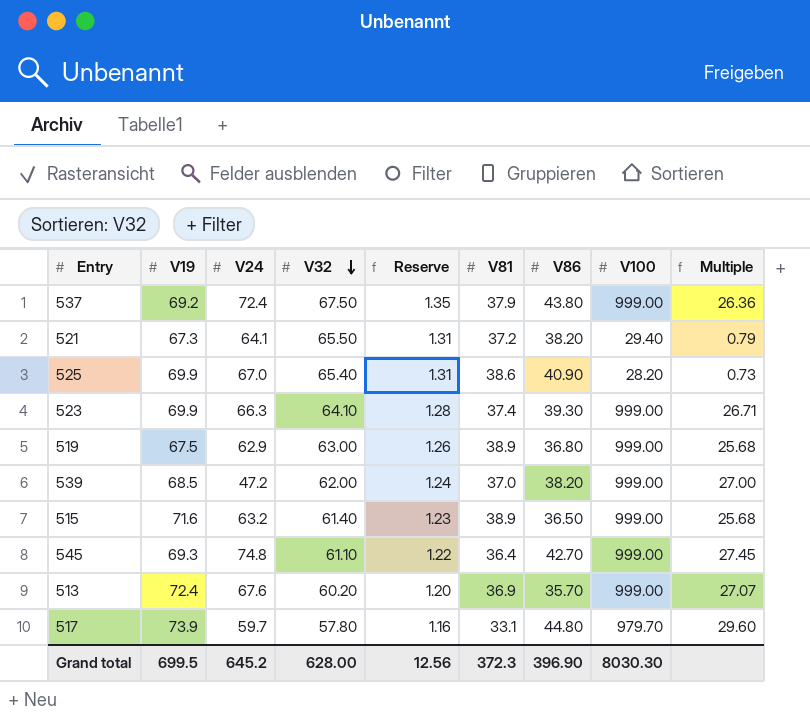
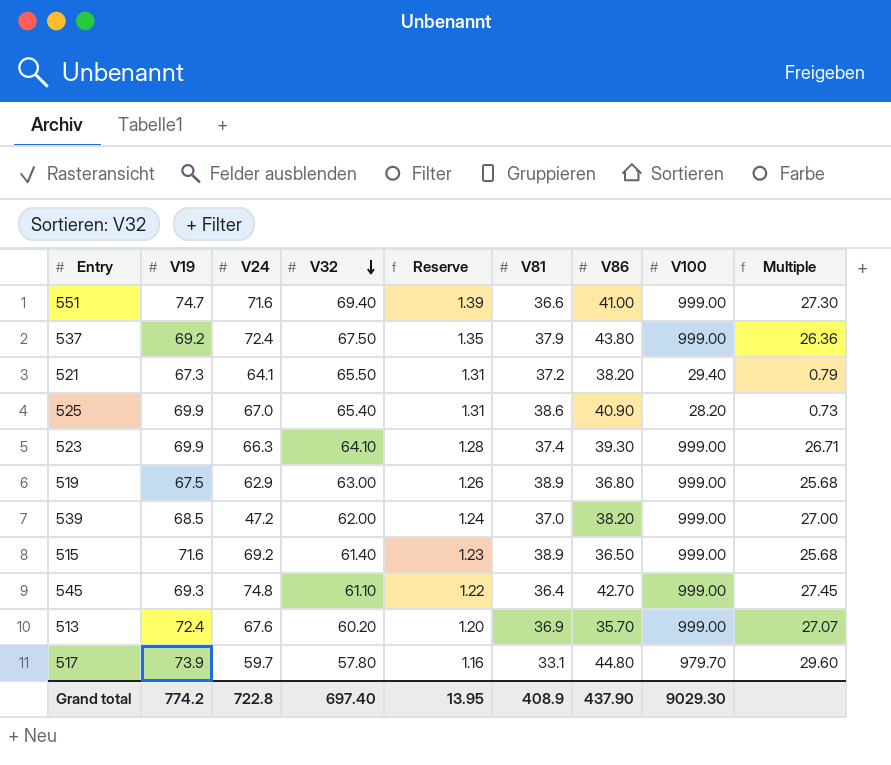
row 551: none -> 74.7 | 71.6 | 69.40 | 1.39 | 36.6 | 41.00 | 999.00 | 27.30
515 | V24: 63.2 -> 69.2
Grand total | V19: 699.5 -> 774.2
Grand total | V24: 645.2 -> 722.8
Grand total | V32: 628.00 -> 697.40
Grand total | Reserve: 12.56 -> 13.95
Grand total | V81: 372.3 -> 408.9
Grand total | V86: 396.90 -> 437.90
Grand total | V100: 8030.30 -> 9029.30

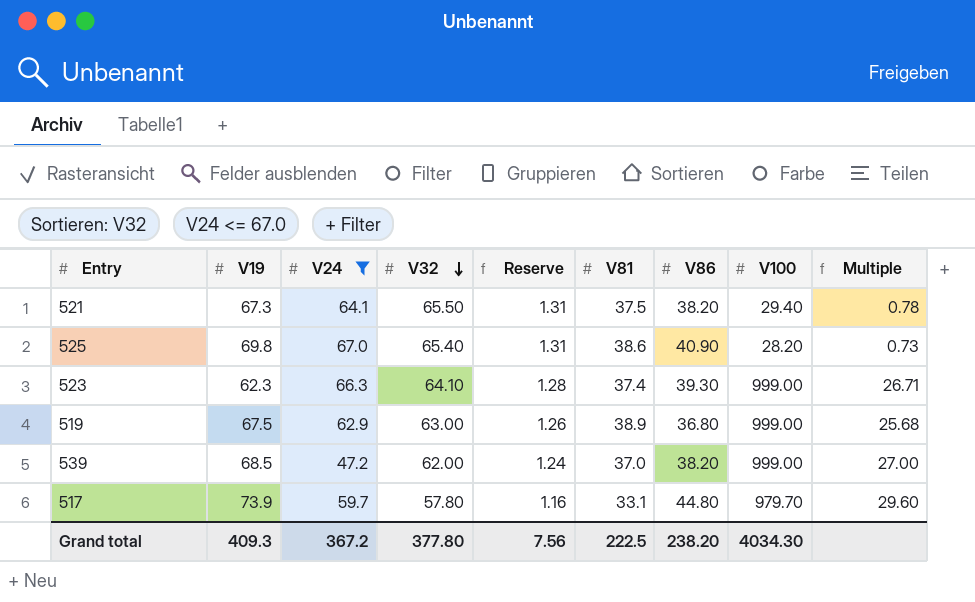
filter: none -> V24 <= 67.0
521 | V81: 37.2 -> 37.5
521 | Multiple: 0.79 -> 0.78
525 | V19: 69.9 -> 69.8
523 | V19: 69.9 -> 62.3
Grand total | V19: 774.2 -> 409.3
Grand total | V24: 722.8 -> 367.2
Grand total | V32: 697.40 -> 377.80
Grand total | Reserve: 13.95 -> 7.56
Grand total | V81: 408.9 -> 222.5
Grand total | V86: 437.90 -> 238.20
Grand total | V100: 9029.30 -> 4034.30

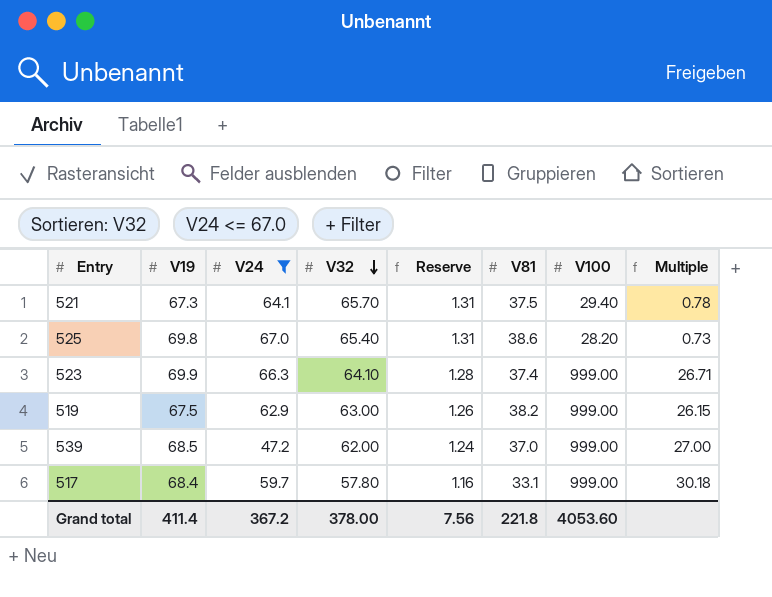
column V86 | position: 7 -> none
521 | V32: 65.50 -> 65.70
523 | V19: 62.3 -> 69.9
519 | V81: 38.9 -> 38.2
519 | Multiple: 25.68 -> 26.15
517 | V19: 73.9 -> 68.4
517 | V100: 979.70 -> 999.00
517 | Multiple: 29.60 -> 30.18
Grand total | V19: 409.3 -> 411.4
Grand total | V32: 377.80 -> 378.00
Grand total | V81: 222.5 -> 221.8
Grand total | V100: 4034.30 -> 4053.60

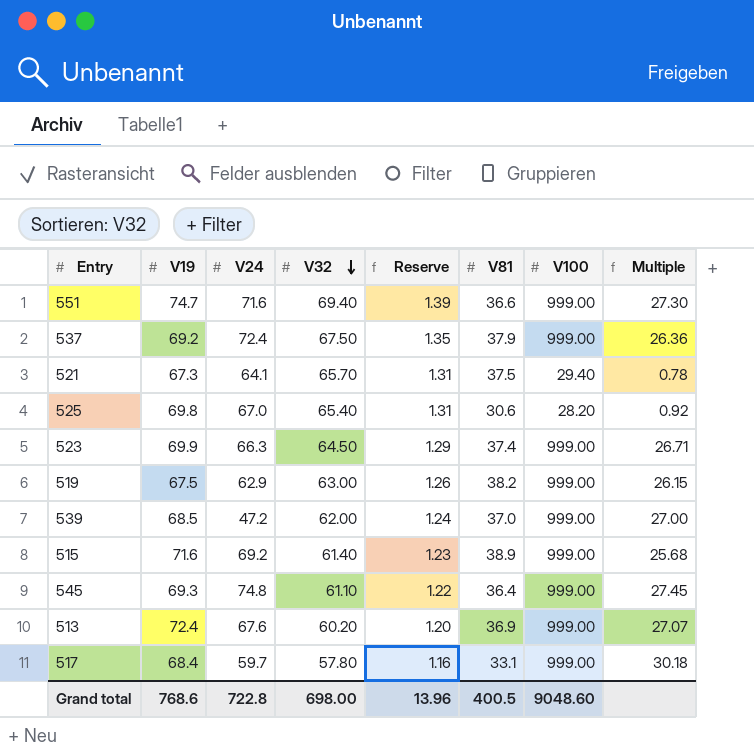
filter: V24 <= 67.0 -> none
525 | V81: 38.6 -> 30.6
525 | Multiple: 0.73 -> 0.92
523 | V32: 64.10 -> 64.50
523 | Reserve: 1.28 -> 1.29
Grand total | V19: 411.4 -> 768.6
Grand total | V24: 367.2 -> 722.8
Grand total | V32: 378.00 -> 698.00
Grand total | Reserve: 7.56 -> 13.96
Grand total | V81: 221.8 -> 400.5
Grand total | V100: 4053.60 -> 9048.60

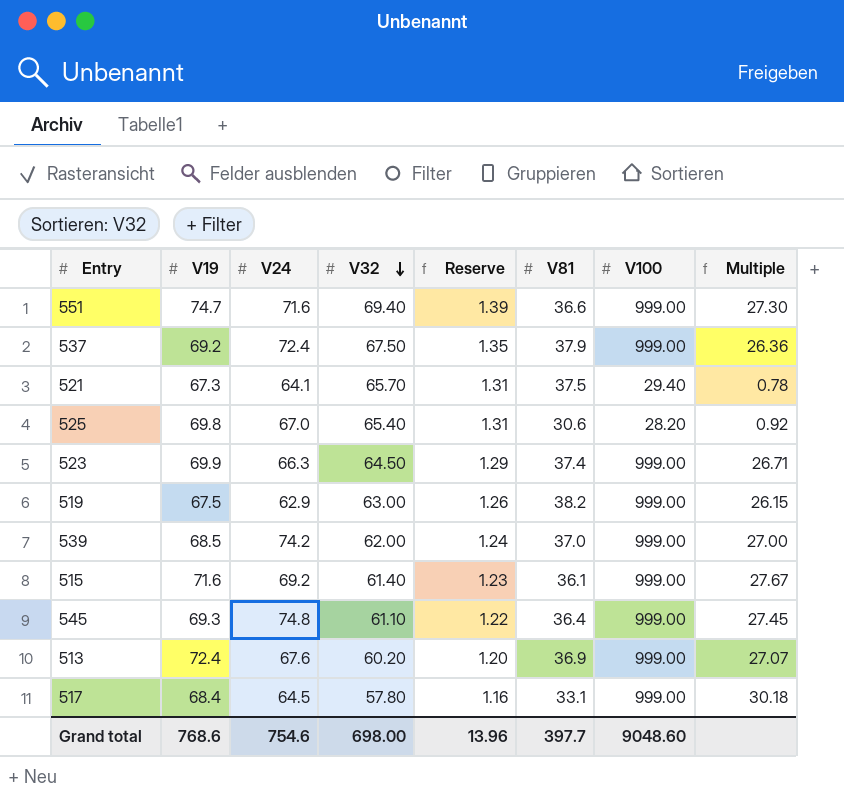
539 | V24: 47.2 -> 74.2
515 | V81: 38.9 -> 36.1
515 | Multiple: 25.68 -> 27.67
517 | V24: 59.7 -> 64.5
Grand total | V24: 722.8 -> 754.6
Grand total | V81: 400.5 -> 397.7

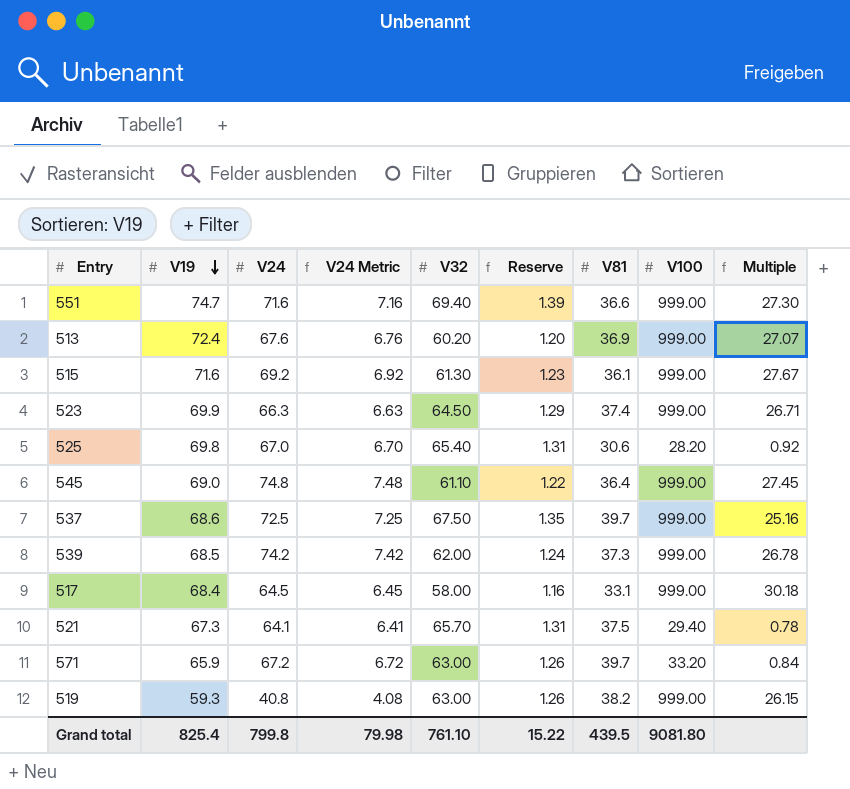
row order: V32 descending -> V19 descending
column V24 Metric | formula: none -> [V24] * 0.1
515 | V32: 61.40 -> 61.30
545 | V19: 69.3 -> 69.0
537 | V19: 69.2 -> 68.6
537 | V24: 72.4 -> 72.5
537 | V81: 37.9 -> 39.7
537 | Multiple: 26.36 -> 25.16
539 | V81: 37.0 -> 37.3
539 | Multiple: 27.00 -> 26.78
517 | V32: 57.80 -> 58.00
row 571: none -> 65.9 | 67.2 | 6.72 | 63.00 | 1.26 | 39.7 | 33.20 | 0.84
519 | V19: 67.5 -> 59.3
519 | V24: 62.9 -> 40.8
Grand total | V19: 768.6 -> 825.4
Grand total | V24: 754.6 -> 799.8
Grand total | V32: 698.00 -> 761.10
Grand total | Reserve: 13.96 -> 15.22
Grand total | V81: 397.7 -> 439.5
Grand total | V100: 9048.60 -> 9081.80

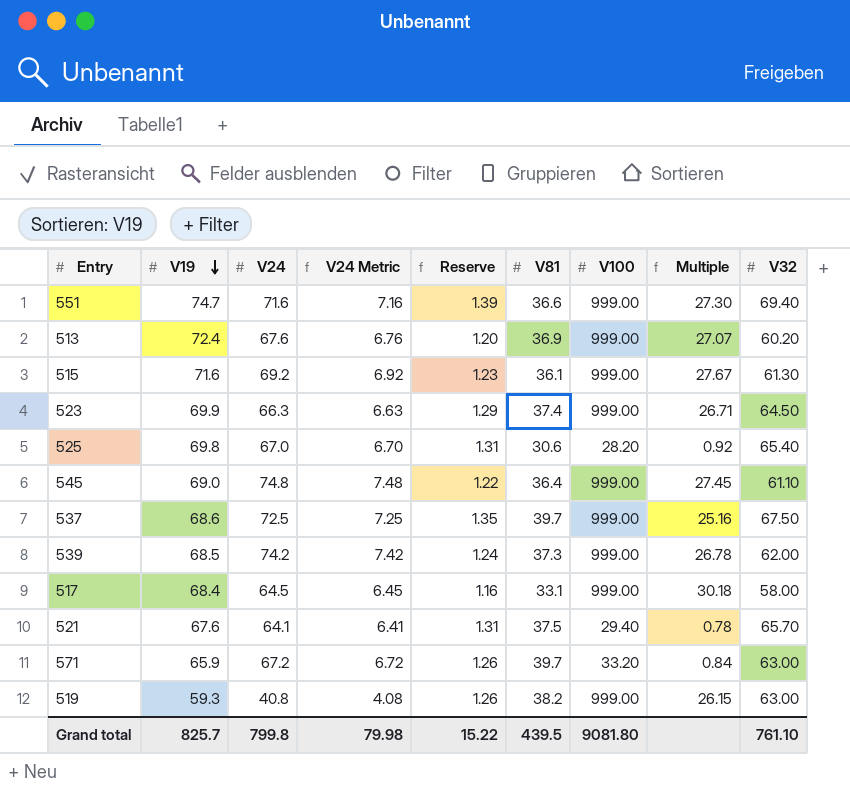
column V32 | position: 5 -> 9
521 | V19: 67.3 -> 67.6
Grand total | V19: 825.4 -> 825.7

